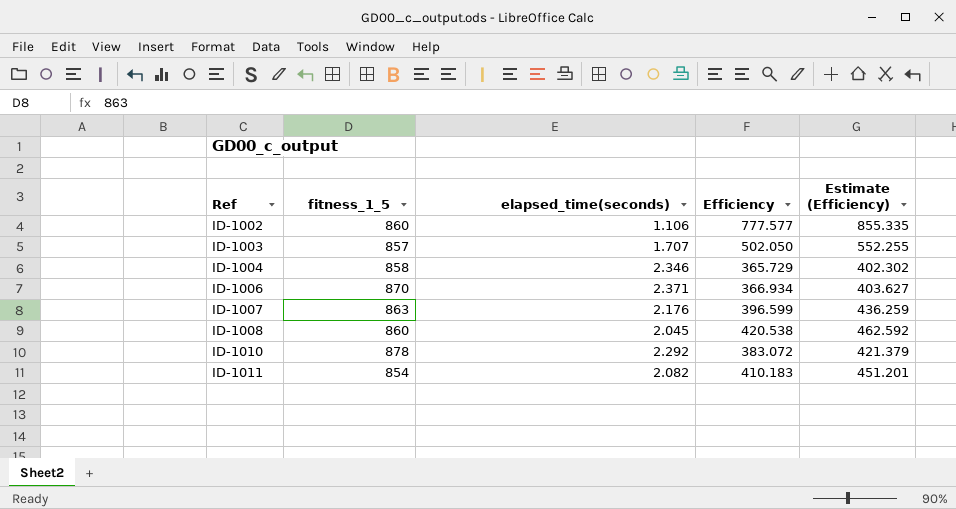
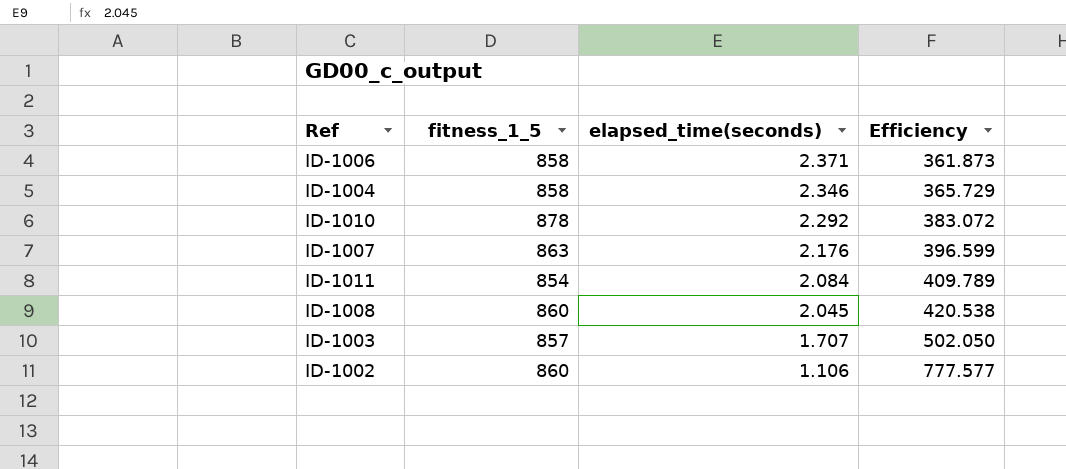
row order: Ref ascending -> elapsed_time(seconds) descending
column Estimate (Efficiency) | formula: [Efficiency] * 1.1 -> none
ID-1006 | fitness_1_5: 870 -> 858
ID-1006 | Efficiency: 366.934 -> 361.873
ID-1011 | elapsed_time(seconds): 2.082 -> 2.084
ID-1011 | Efficiency: 410.183 -> 409.789

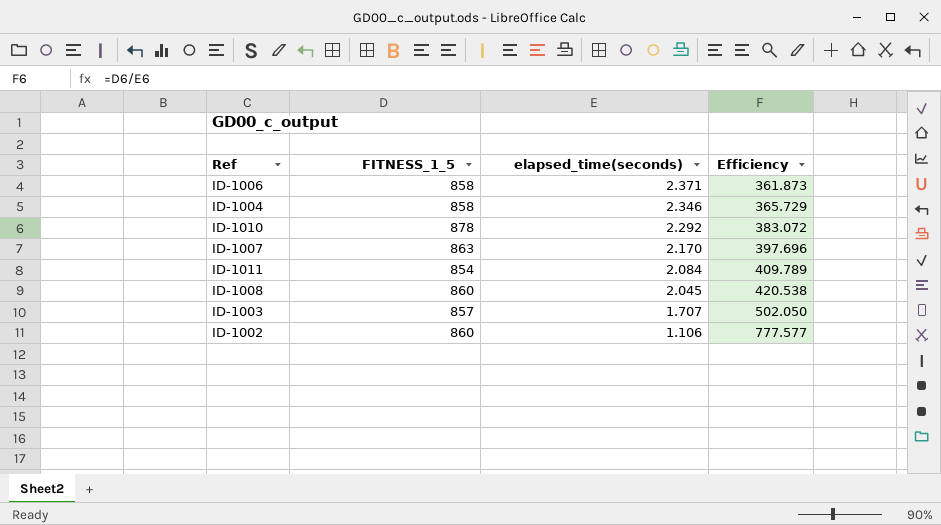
column name: fitness_1_5 -> FITNESS_1_5
ID-1007 | elapsed_time(seconds): 2.176 -> 2.170
ID-1007 | Efficiency: 396.599 -> 397.696

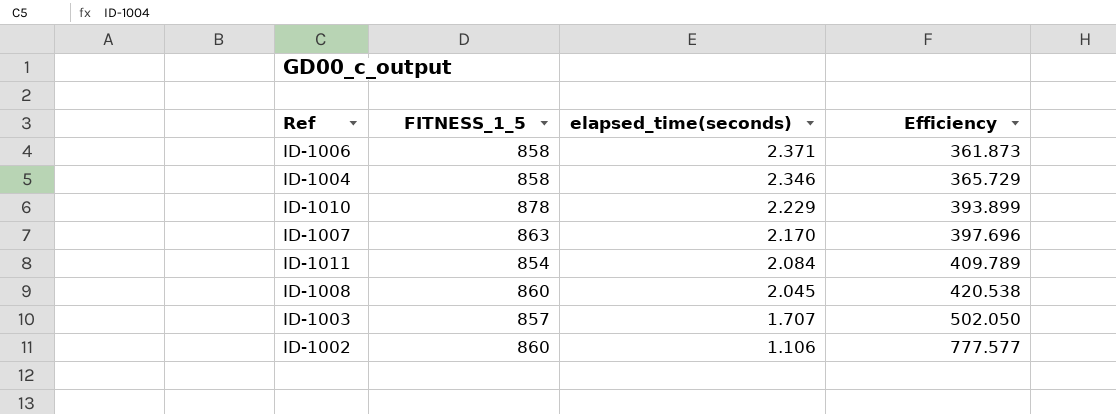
ID-1010 | elapsed_time(seconds): 2.292 -> 2.229
ID-1010 | Efficiency: 383.072 -> 393.899

